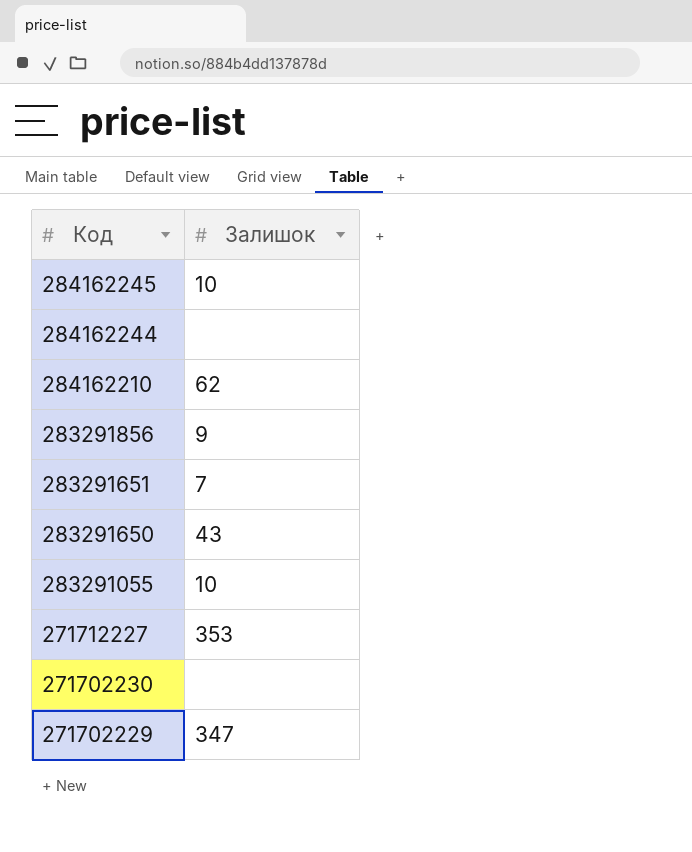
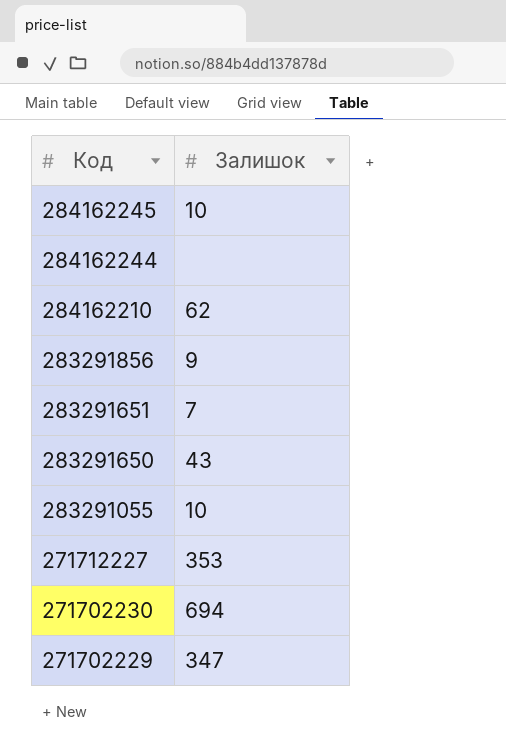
271702230 | Залишок: none -> 694

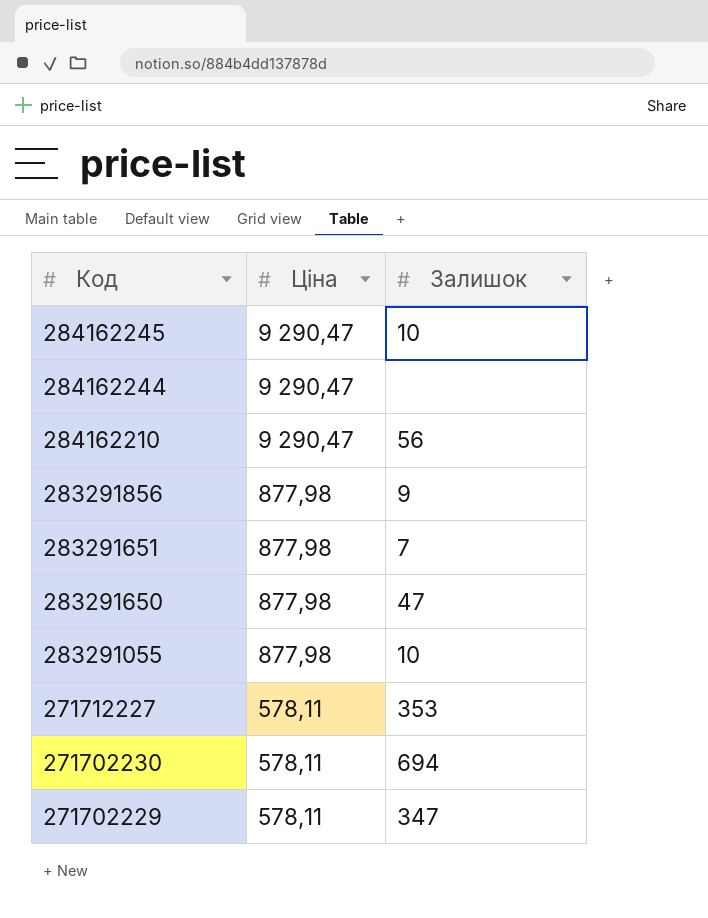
column Ціна | position: none -> 2
284162210 | Залишок: 62 -> 56
283291650 | Залишок: 43 -> 47

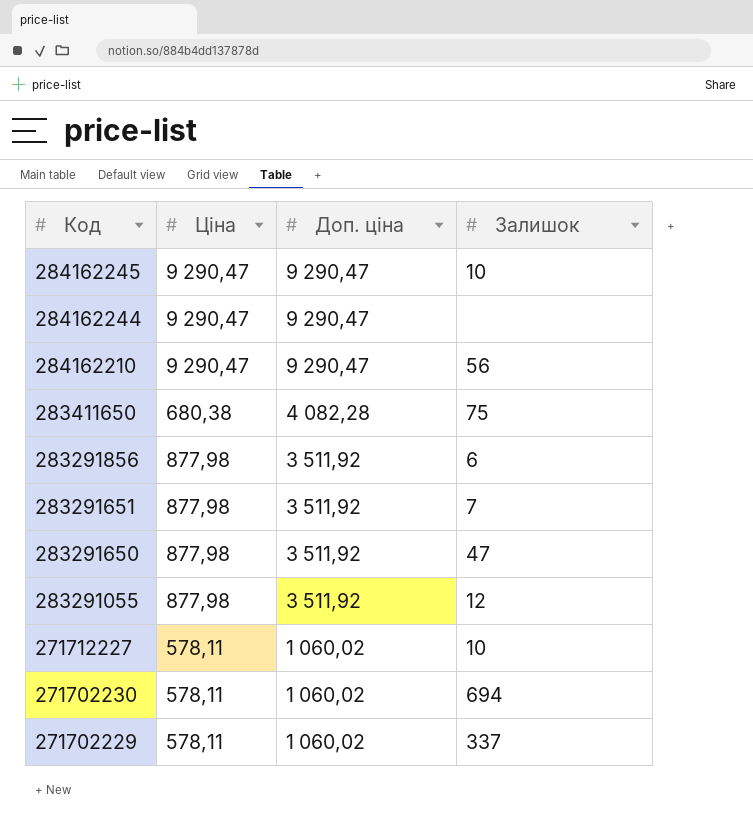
column Доп. ціна | position: none -> 3
row 283411650: none -> 680,38 | 4 082,28 | 75
283291856 | Залишок: 9 -> 6
283291055 | Залишок: 10 -> 12
271712227 | Залишок: 353 -> 10
271702229 | Залишок: 347 -> 337

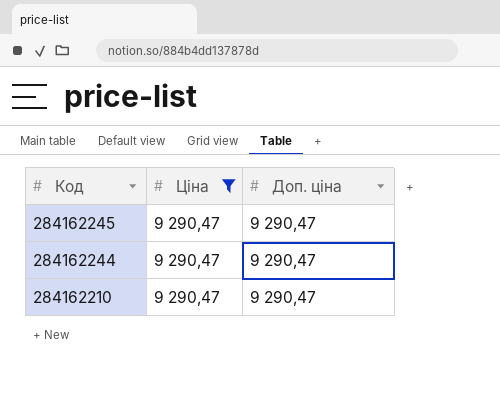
filter: none -> Ціна = 9 290,47
column Залишок | position: 4 -> none

